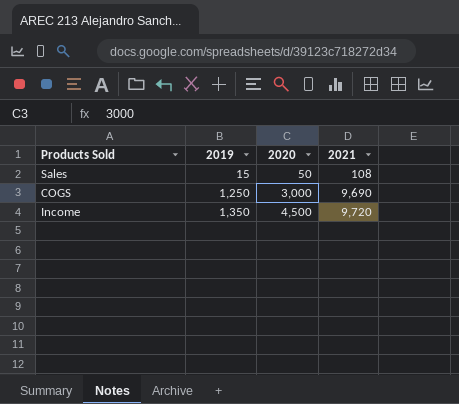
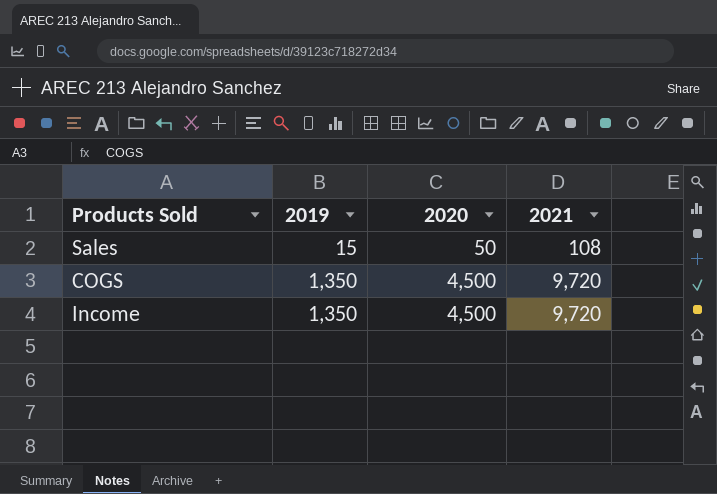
COGS | 2019: 1,250 -> 1,350
COGS | 2020: 3,000 -> 4,500
COGS | 2021: 9,690 -> 9,720

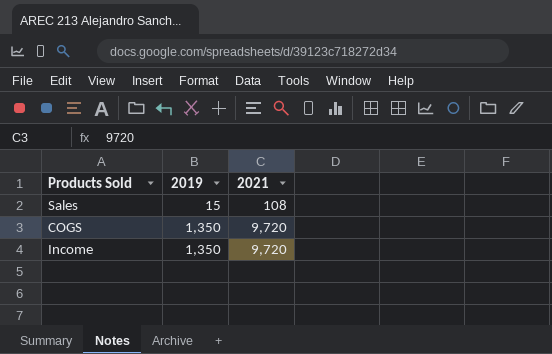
column 2020 | position: 3 -> none

